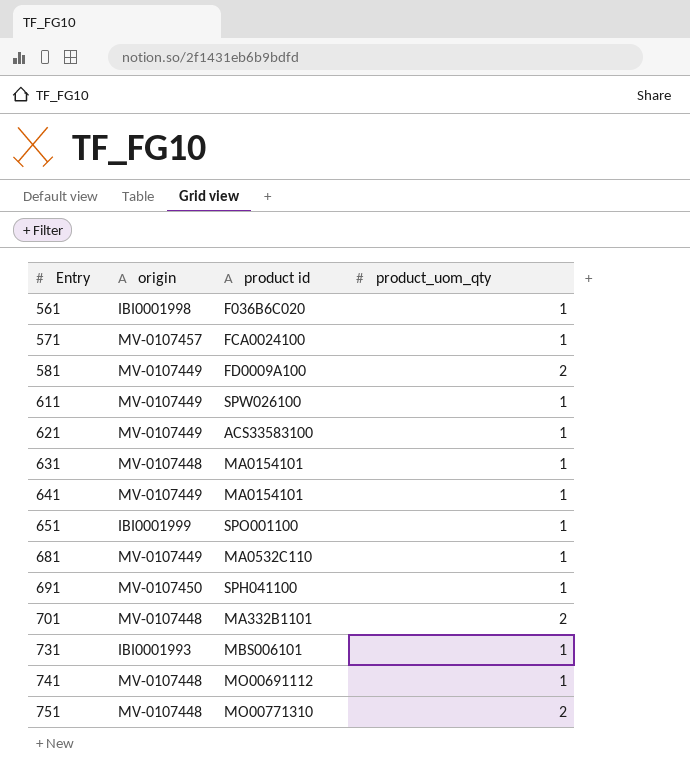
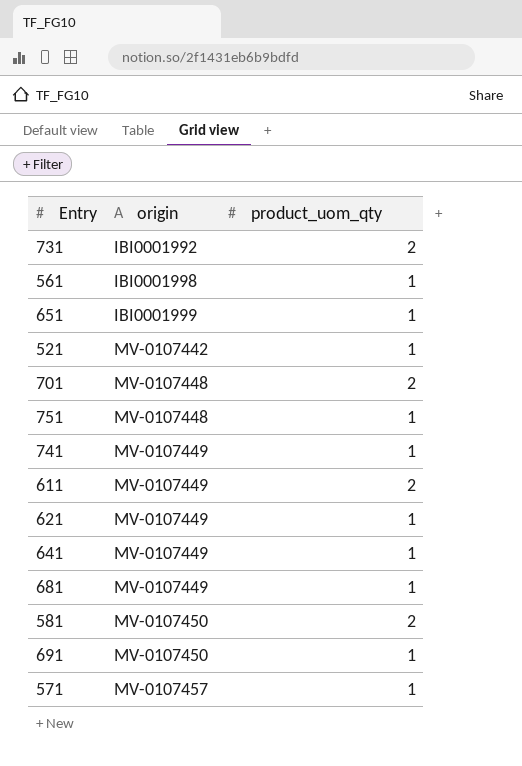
row order: Entry ascending -> origin ascending
column product id | position: 3 -> none
row 631: MV-0107448 | MA0154101 | 1 -> none
731 | origin: IBI0001993 -> IBI0001992
731 | product_uom_qty: 1 -> 2
row 521: none -> MV-0107442 | 1
751 | product_uom_qty: 2 -> 1
741 | origin: MV-0107448 -> MV-0107449
611 | product_uom_qty: 1 -> 2
581 | origin: MV-0107449 -> MV-0107450

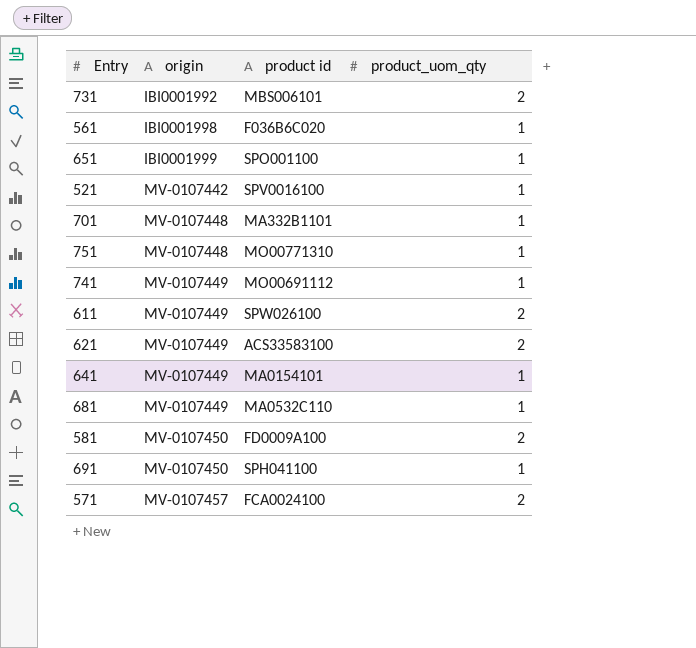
column product id | position: none -> 3
701 | product_uom_qty: 2 -> 1
621 | product_uom_qty: 1 -> 2
571 | product_uom_qty: 1 -> 2

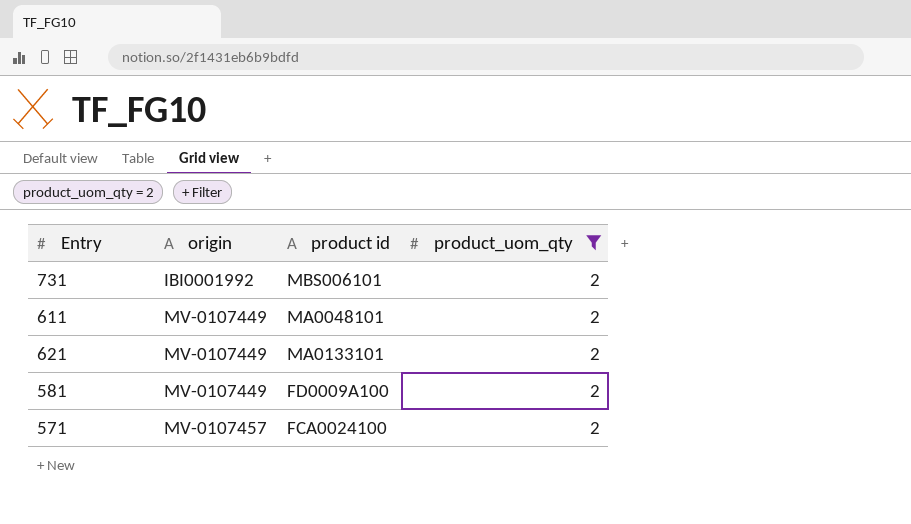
filter: none -> product_uom_qty = 2
611 | product id: SPW026100 -> MA0048101
621 | product id: ACS33583100 -> MA0133101
581 | origin: MV-0107450 -> MV-0107449

